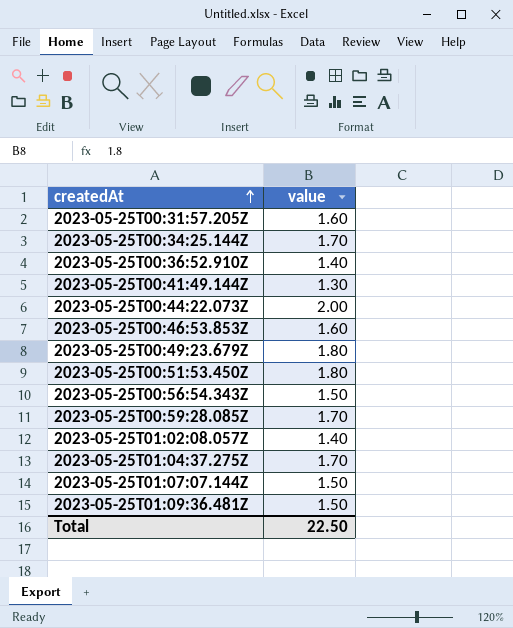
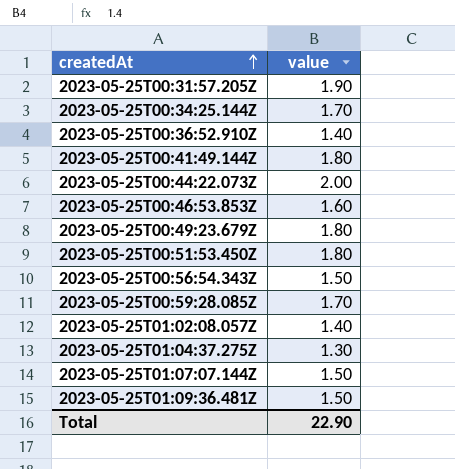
2023-05-25T00:31:57.205Z | value: 1.60 -> 1.90
2023-05-25T00:41:49.144Z | value: 1.30 -> 1.80
2023-05-25T01:04:37.275Z | value: 1.70 -> 1.30
Total | value: 22.50 -> 22.90

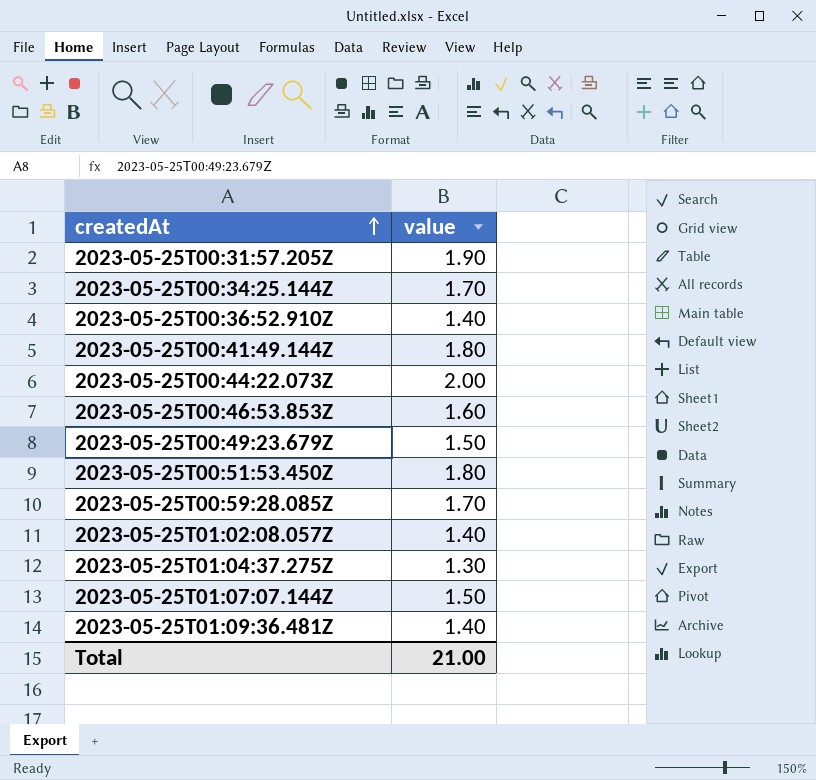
row 2023-05-25T00:56:54.343Z: 1.50 -> none
2023-05-25T00:49:23.679Z | value: 1.80 -> 1.50
2023-05-25T01:09:36.481Z | value: 1.50 -> 1.40
Total | value: 22.90 -> 21.00

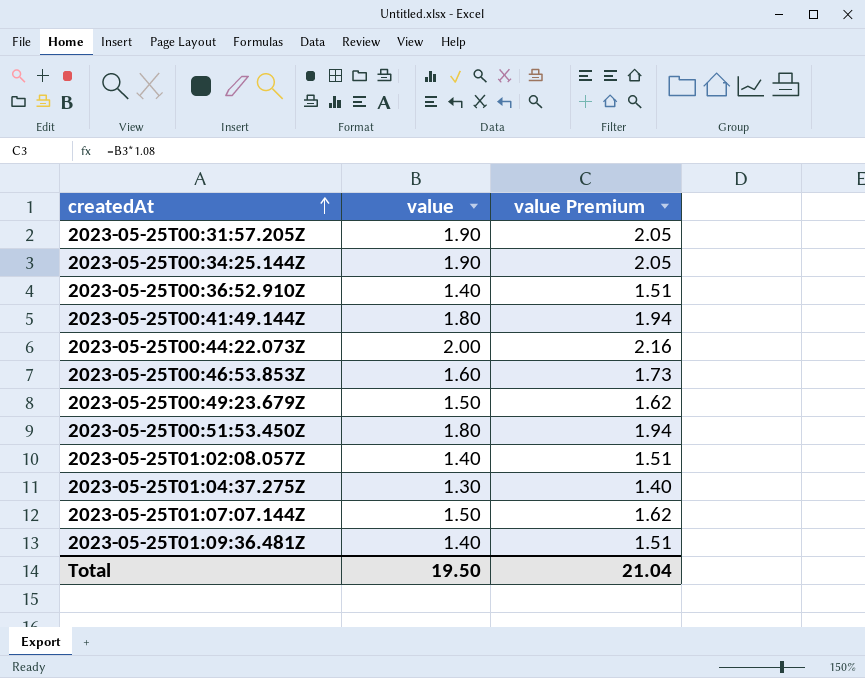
column value Premium | formula: none -> [value] * 1.08
row 2023-05-25T00:59:28.085Z: 1.70 -> none
2023-05-25T00:34:25.144Z | value: 1.70 -> 1.90
Total | value: 21.00 -> 19.50

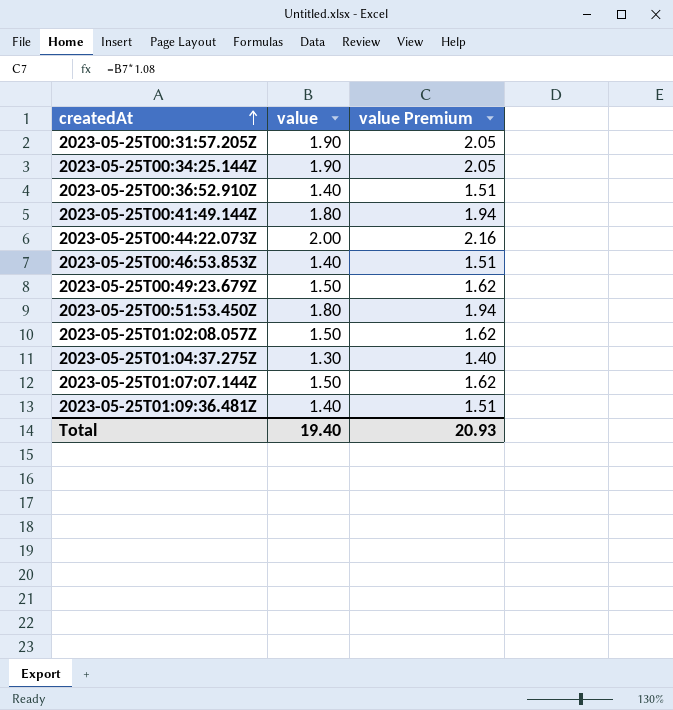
2023-05-25T00:46:53.853Z | value: 1.60 -> 1.40
2023-05-25T00:46:53.853Z | value Premium: 1.73 -> 1.51
2023-05-25T01:02:08.057Z | value: 1.40 -> 1.50
2023-05-25T01:02:08.057Z | value Premium: 1.51 -> 1.62
Total | value: 19.50 -> 19.40
Total | value Premium: 21.04 -> 20.93

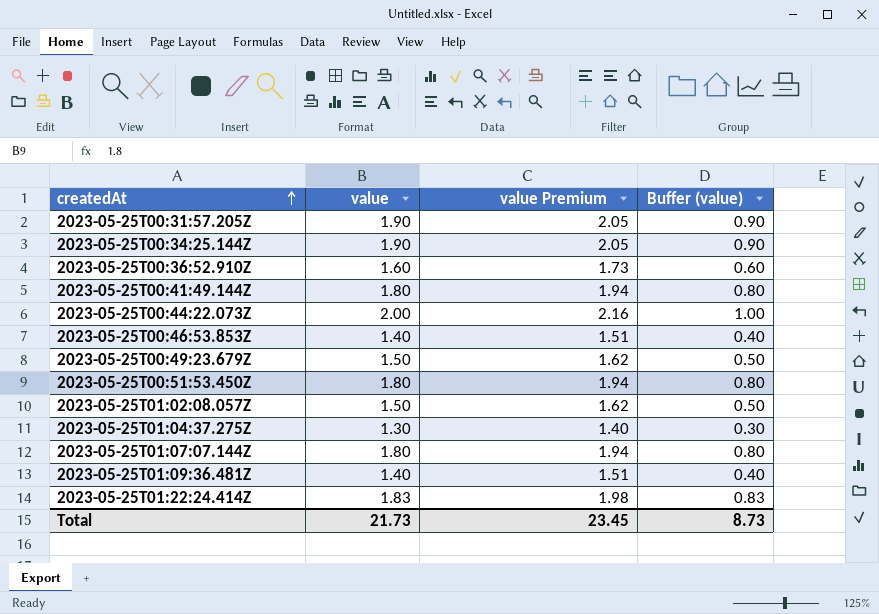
column Buffer (value) | formula: none -> [value] - 1
2023-05-25T00:36:52.910Z | value: 1.40 -> 1.60
2023-05-25T00:36:52.910Z | value Premium: 1.51 -> 1.73
2023-05-25T01:07:07.144Z | value: 1.50 -> 1.80
2023-05-25T01:07:07.144Z | value Premium: 1.62 -> 1.94
row 2023-05-25T01:22:24.414Z: none -> 1.83 | 1.98 | 0.83
Total | value: 19.40 -> 21.73
Total | value Premium: 20.93 -> 23.45

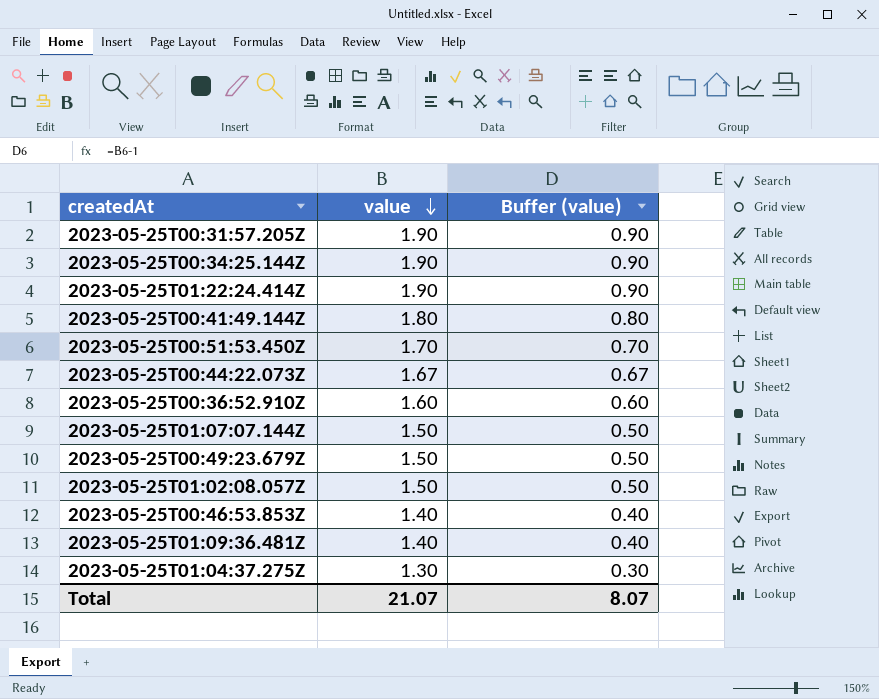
row order: createdAt ascending -> value descending
column value Premium | formula: [value] * 1.08 -> none
2023-05-25T01:22:24.414Z | value: 1.83 -> 1.90
2023-05-25T01:22:24.414Z | Buffer (value): 0.83 -> 0.90
2023-05-25T00:51:53.450Z | value: 1.80 -> 1.70
2023-05-25T00:51:53.450Z | Buffer (value): 0.80 -> 0.70
2023-05-25T00:44:22.073Z | value: 2.00 -> 1.67
2023-05-25T00:44:22.073Z | Buffer (value): 1.00 -> 0.67
2023-05-25T01:07:07.144Z | value: 1.80 -> 1.50
2023-05-25T01:07:07.144Z | Buffer (value): 0.80 -> 0.50
Total | value: 21.73 -> 21.07
Total | Buffer (value): 8.73 -> 8.07

